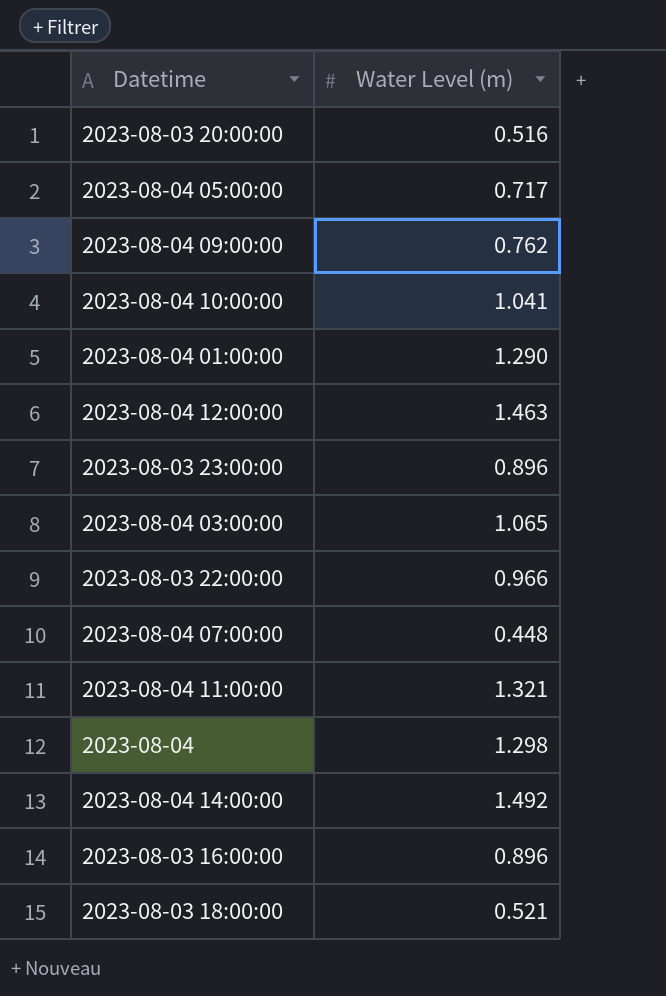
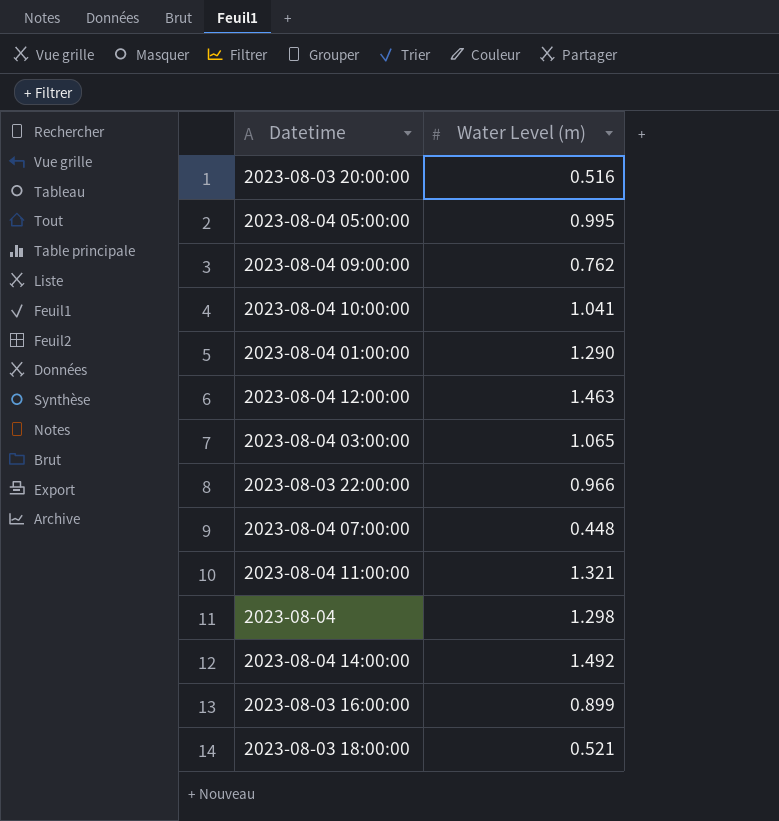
row 2023-08-03 23:00:00: 0.896 -> none
2023-08-04 05:00:00 | Water Level (m): 0.717 -> 0.995
2023-08-03 16:00:00 | Water Level (m): 0.896 -> 0.899

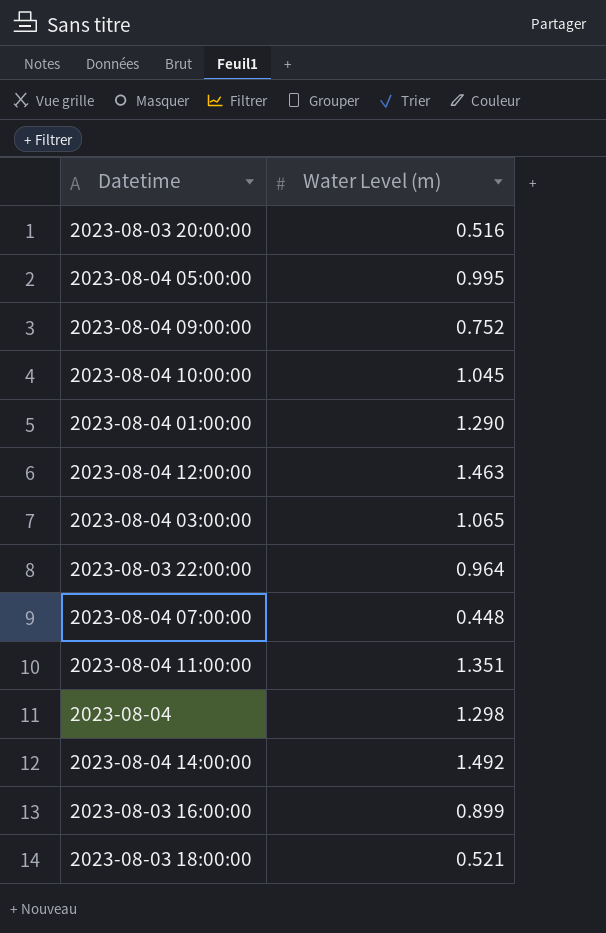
2023-08-04 09:00:00 | Water Level (m): 0.762 -> 0.752
2023-08-04 10:00:00 | Water Level (m): 1.041 -> 1.045
2023-08-03 22:00:00 | Water Level (m): 0.966 -> 0.964
2023-08-04 11:00:00 | Water Level (m): 1.321 -> 1.351

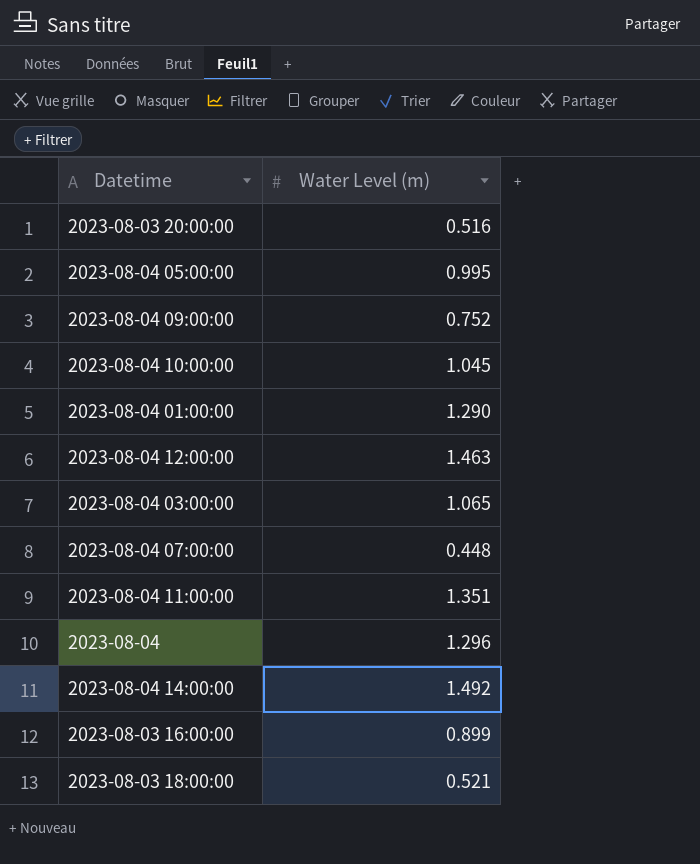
row 2023-08-03 22:00:00: 0.964 -> none
2023-08-04 | Water Level (m): 1.298 -> 1.296

